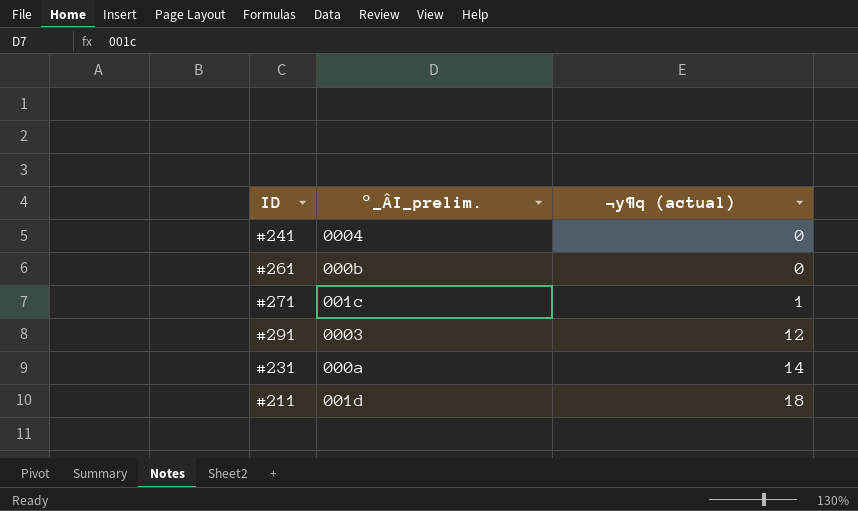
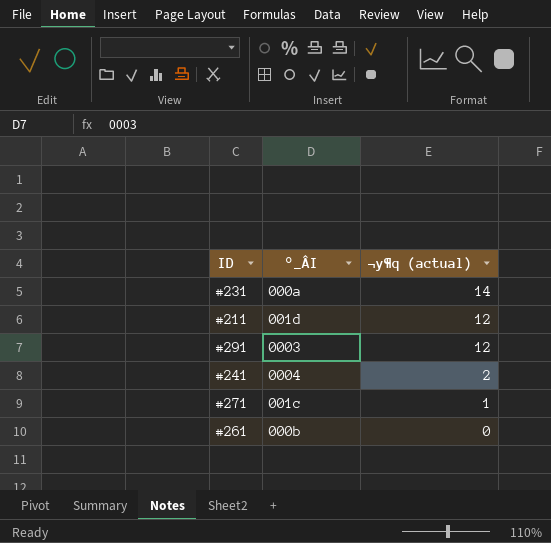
row order: ¬y¶q (actual) ascending -> ¬y¶q (actual) descending
column name: °_ÂI_prelim. -> °_ÂI
#211 | ¬y¶q (actual): 18 -> 12
#241 | ¬y¶q (actual): 0 -> 2

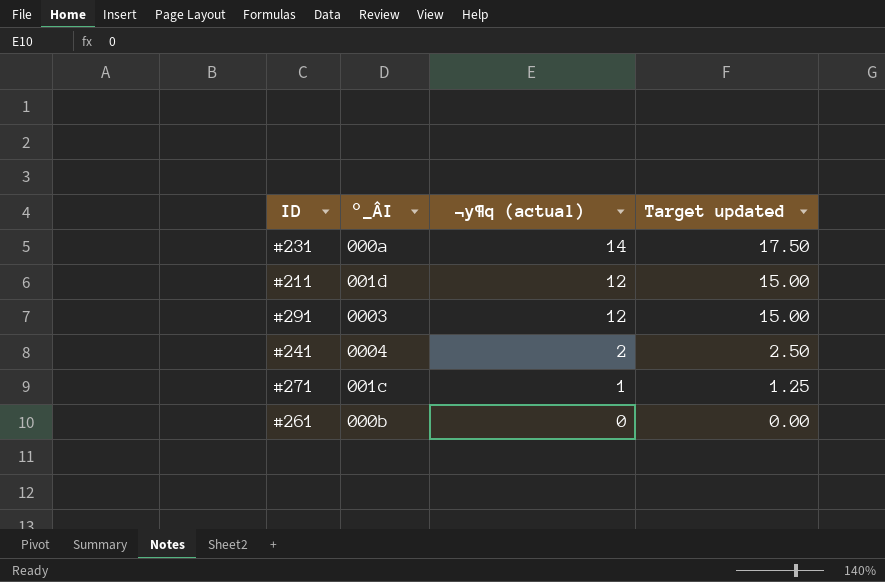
column Target updated | formula: none -> [¬y¶q (actual)] * 1.25

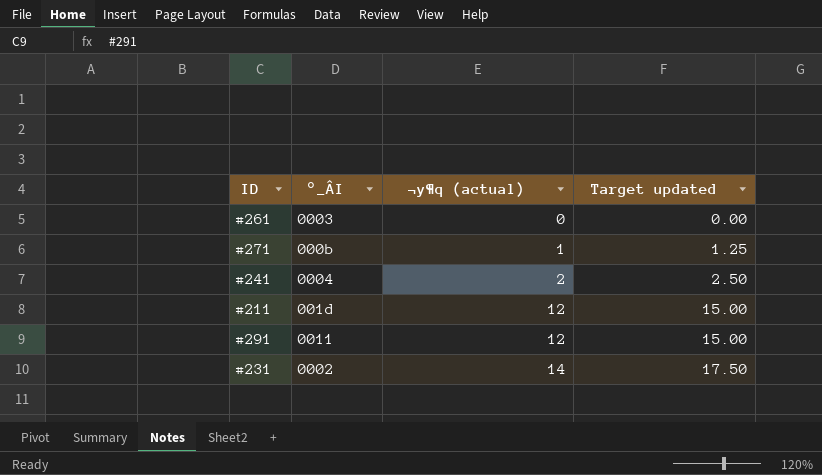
row order: ¬y¶q (actual) descending -> ¬y¶q (actual) ascending
#261 | °_ÂI: 000b -> 0003
#271 | °_ÂI: 001c -> 000b
#291 | °_ÂI: 0003 -> 0011
#231 | °_ÂI: 000a -> 0002

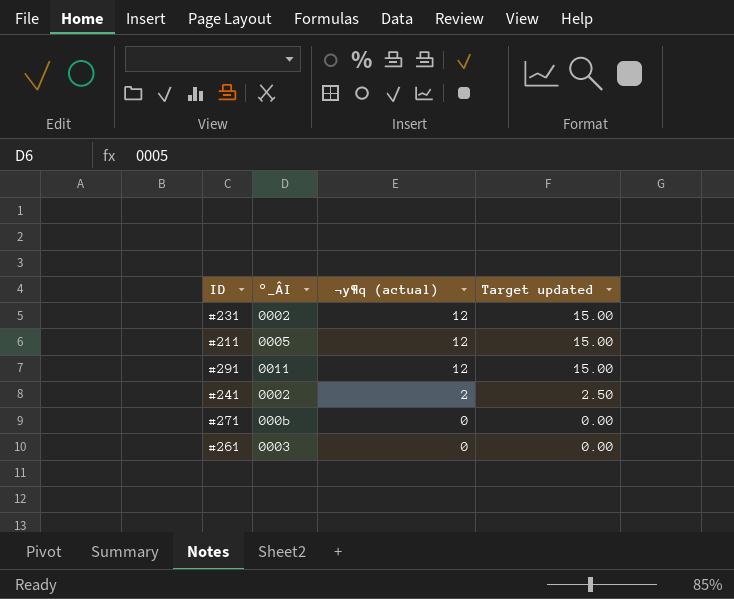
row order: ¬y¶q (actual) ascending -> ¬y¶q (actual) descending
#231 | ¬y¶q (actual): 14 -> 12
#231 | Target updated: 17.50 -> 15.00
#211 | °_ÂI: 001d -> 0005
#241 | °_ÂI: 0004 -> 0002
#271 | ¬y¶q (actual): 1 -> 0
#271 | Target updated: 1.25 -> 0.00

